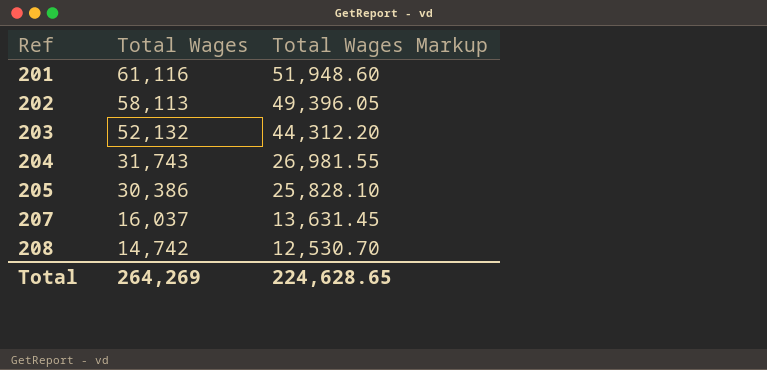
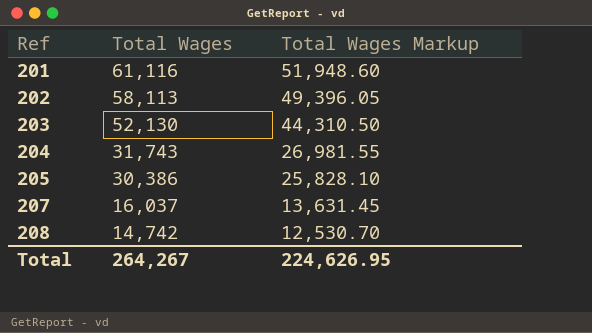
203 | Total Wages: 52,132 -> 52,130
203 | Total Wages Markup: 44,312.20 -> 44,310.50
Total | Total Wages: 264,269 -> 264,267
Total | Total Wages Markup: 224,628.65 -> 224,626.95

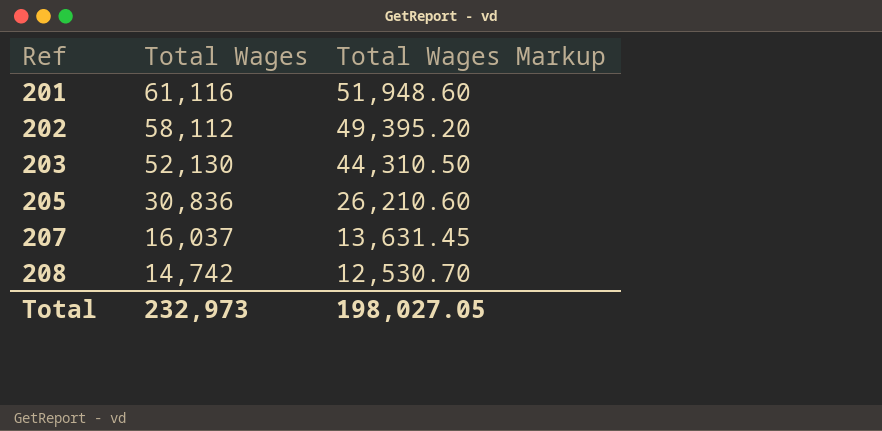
row 204: 31,743 | 26,981.55 -> none
202 | Total Wages: 58,113 -> 58,112
202 | Total Wages Markup: 49,396.05 -> 49,395.20
205 | Total Wages: 30,386 -> 30,836
205 | Total Wages Markup: 25,828.10 -> 26,210.60
Total | Total Wages: 264,267 -> 232,973
Total | Total Wages Markup: 224,626.95 -> 198,027.05

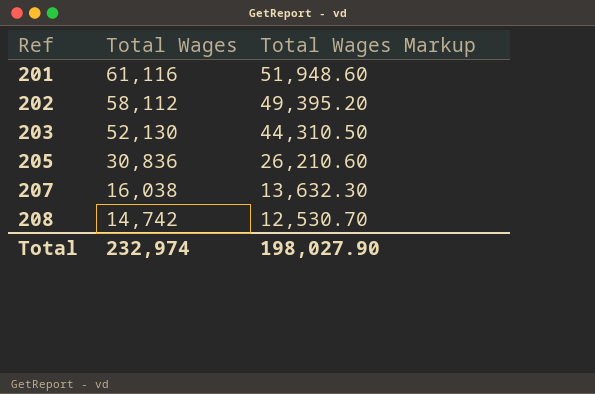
207 | Total Wages: 16,037 -> 16,038
207 | Total Wages Markup: 13,631.45 -> 13,632.30
Total | Total Wages: 232,973 -> 232,974
Total | Total Wages Markup: 198,027.05 -> 198,027.90

